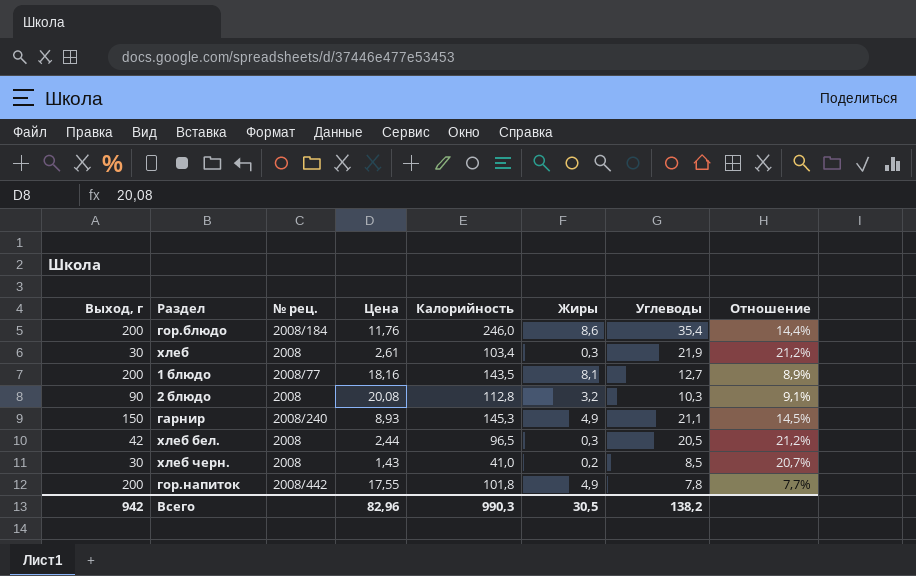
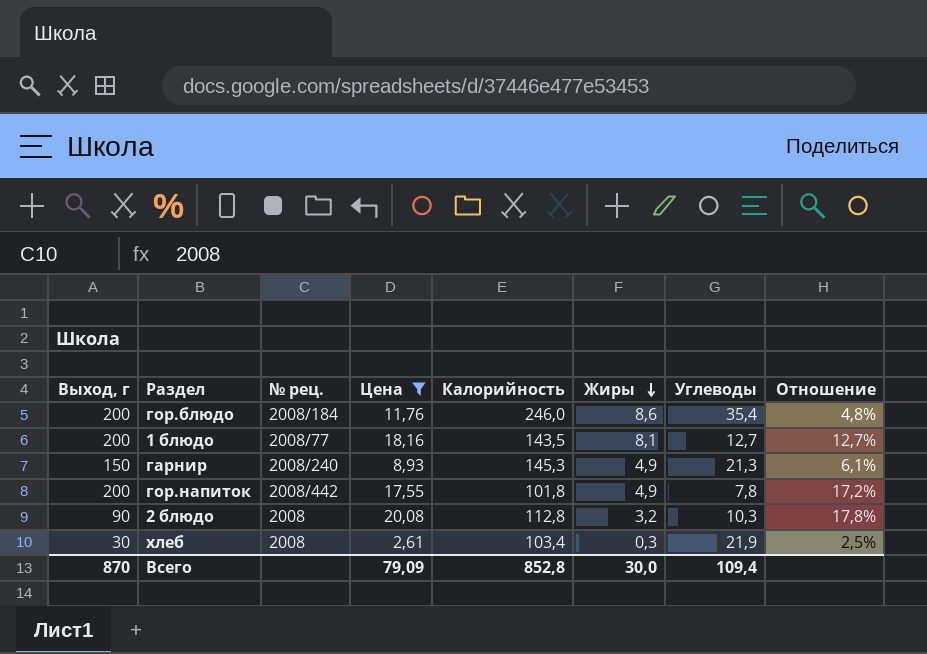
filter: none -> Цена >= 2,61
row order: none -> Жиры descending
column Отношение | formula: [Углеводы] / [Калорийность] -> [Цена] / [Калорийность]
гарнир | Углеводы: 21,1 -> 21,3
Всего | Выход, г: 942 -> 870
Всего | Цена: 82,96 -> 79,09
Всего | Калорийность: 990,3 -> 852,8
Всего | Жиры: 30,5 -> 30,0
Всего | Углеводы: 138,2 -> 109,4

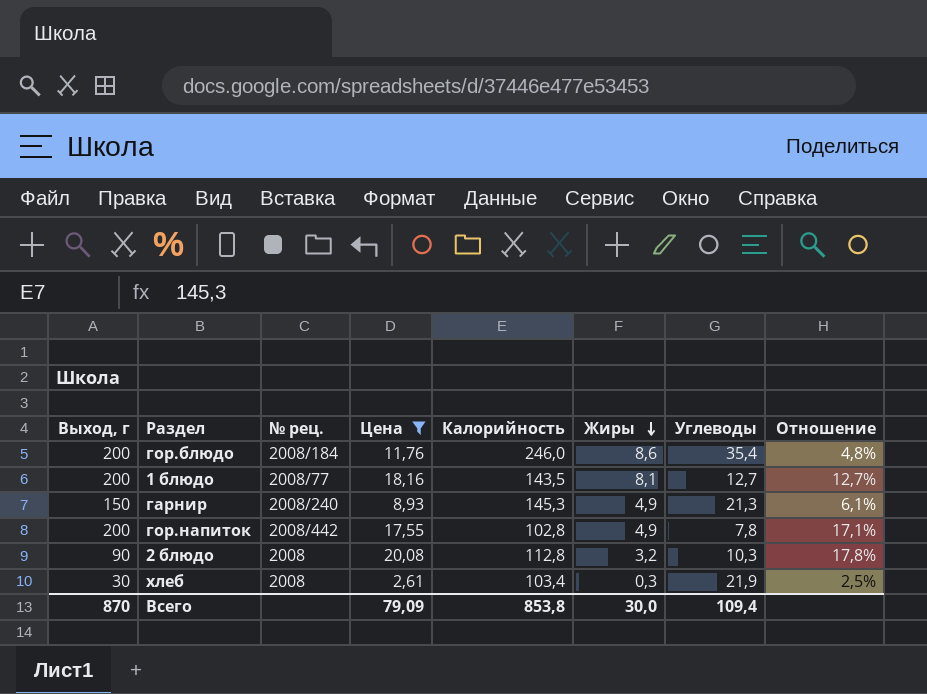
гор.напиток | Калорийность: 101,8 -> 102,8
гор.напиток | Отношение: 17,2% -> 17,1%
Всего | Калорийность: 852,8 -> 853,8

